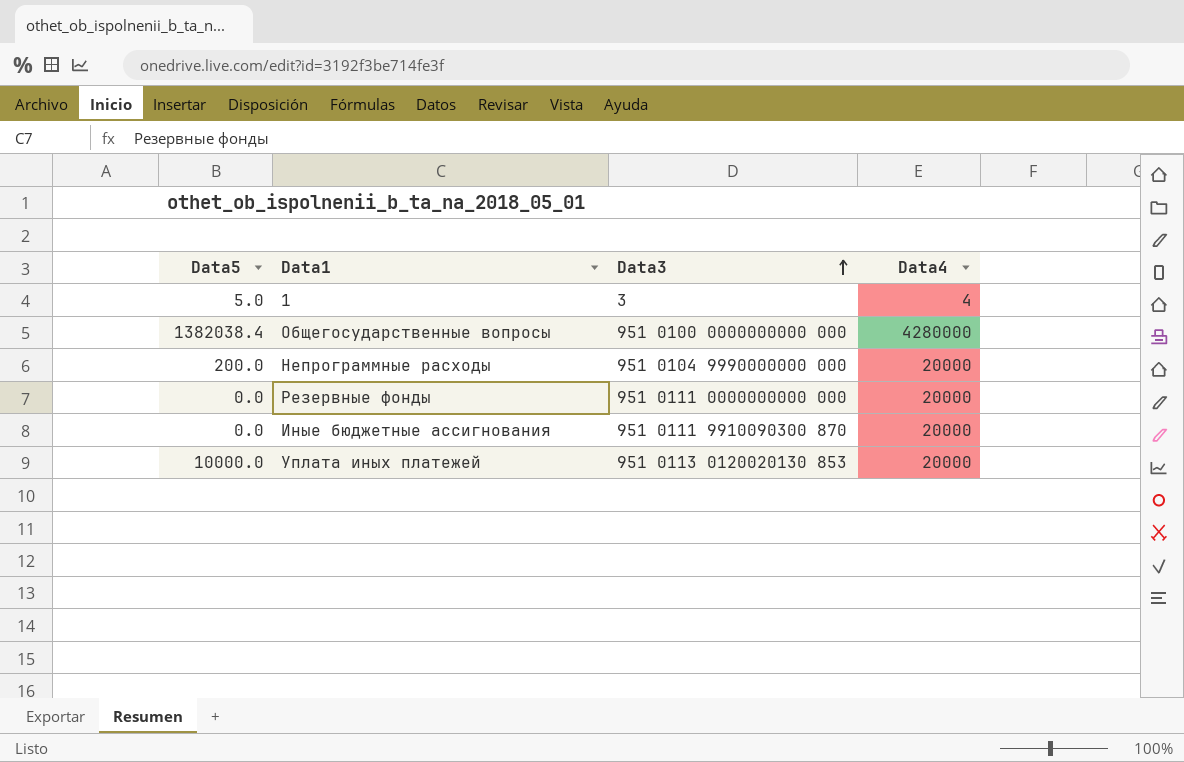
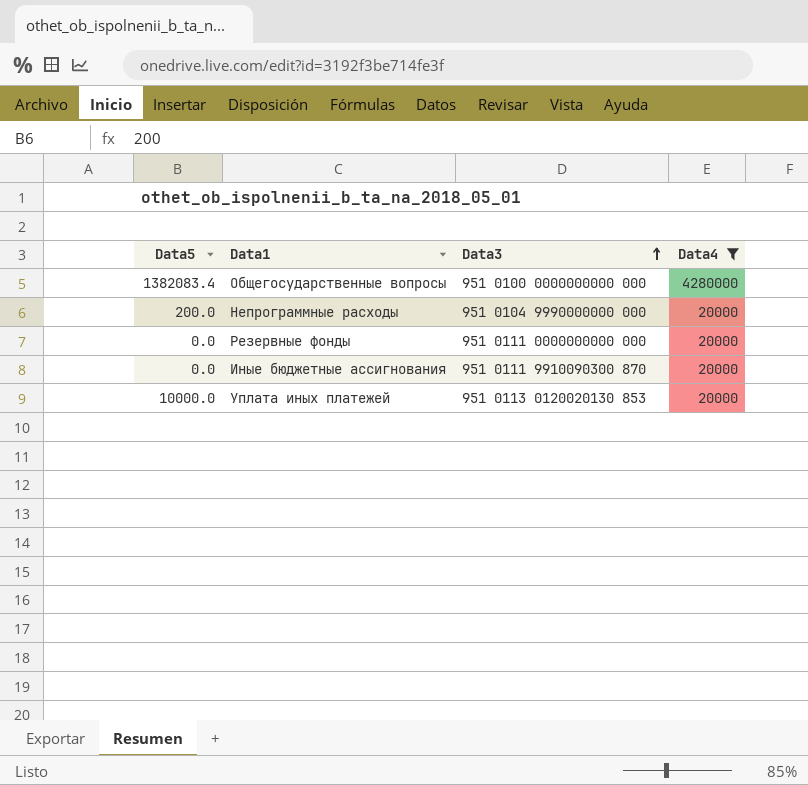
filter: none -> Data4 != 4
Общегосударственные вопросы | Data5: 1382038.4 -> 1382083.4

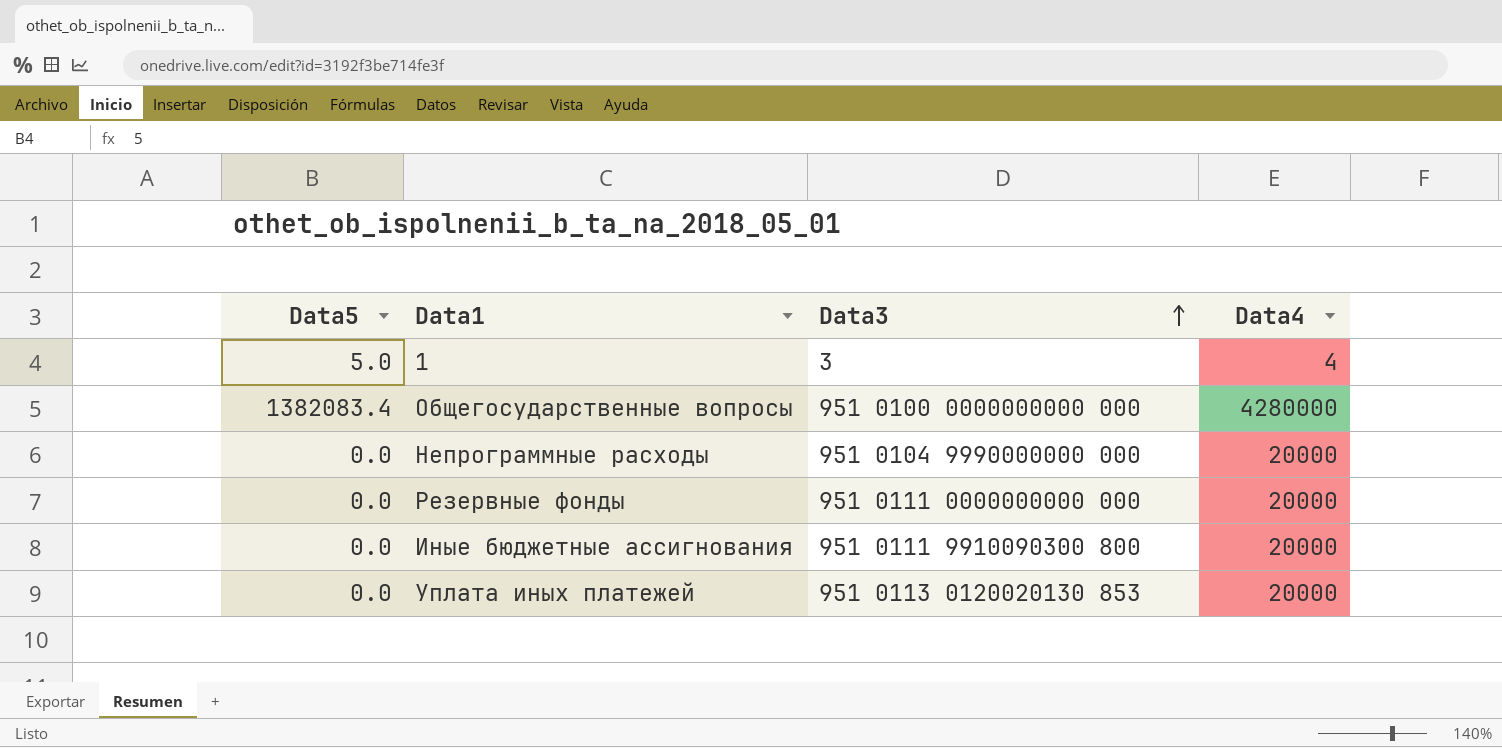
filter: Data4 != 4 -> none
Непрограммные расходы | Data5: 200.0 -> 0.0
Иные бюджетные ассигнования | Data3: 951 0111 9910090300 870 -> 951 0111 9910090300 800
Уплата иных платежей | Data5: 10000.0 -> 0.0

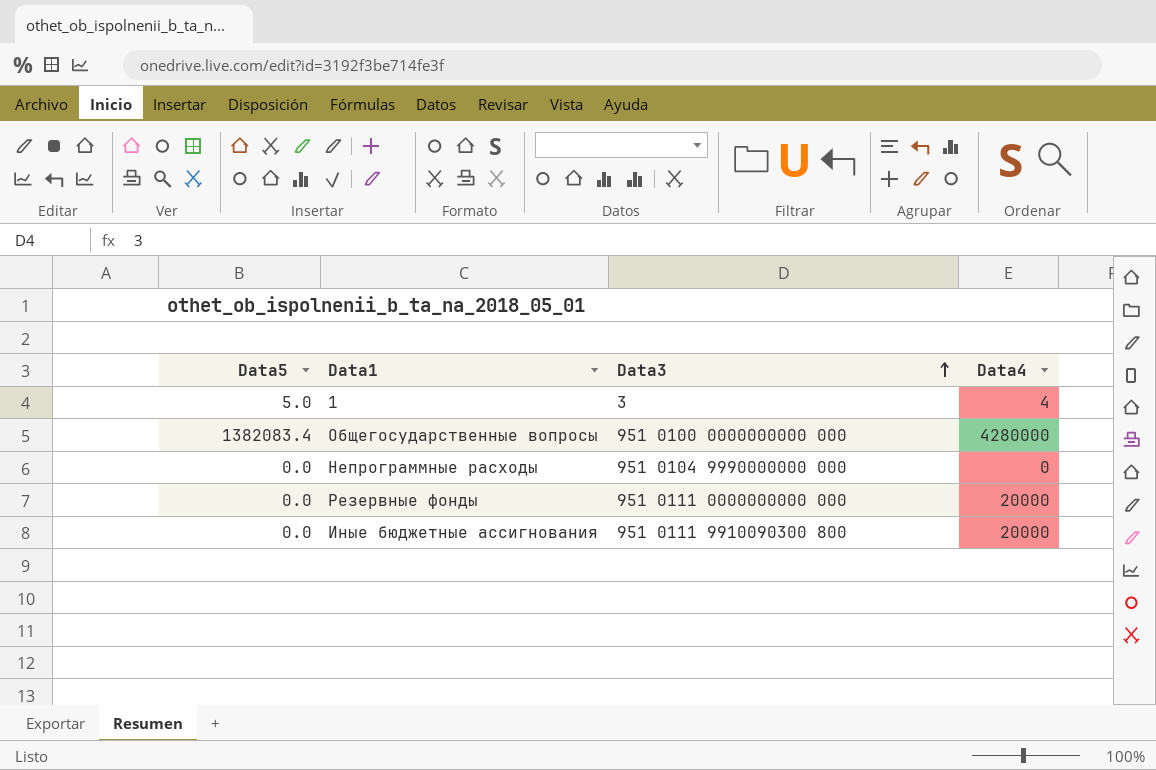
row Уплата иных платежей: 0.0 | 951 0113 0120020130 853 | 20000 -> none
Непрограммные расходы | Data4: 20000 -> 0

